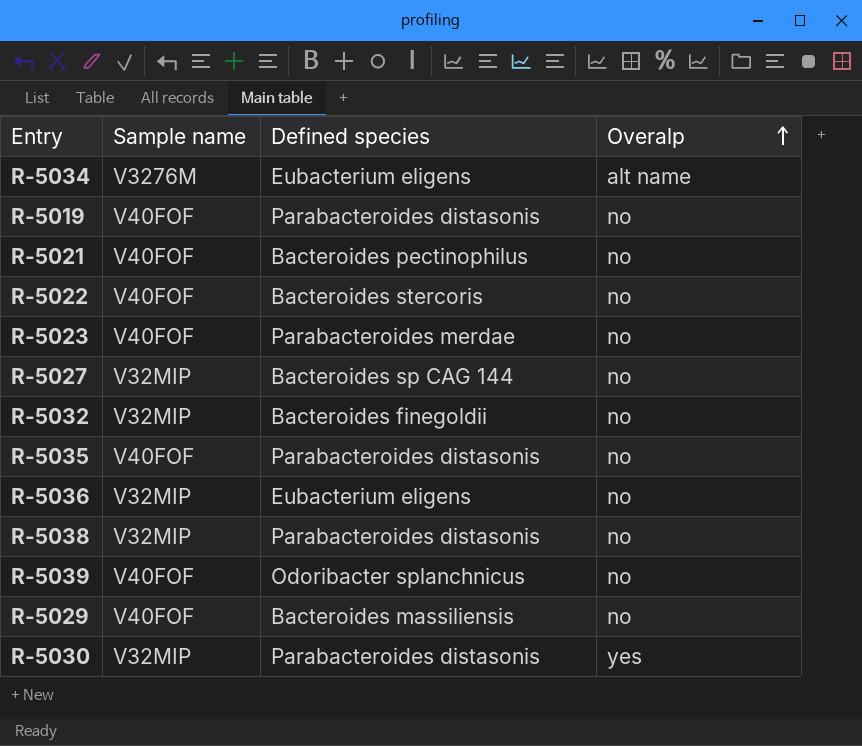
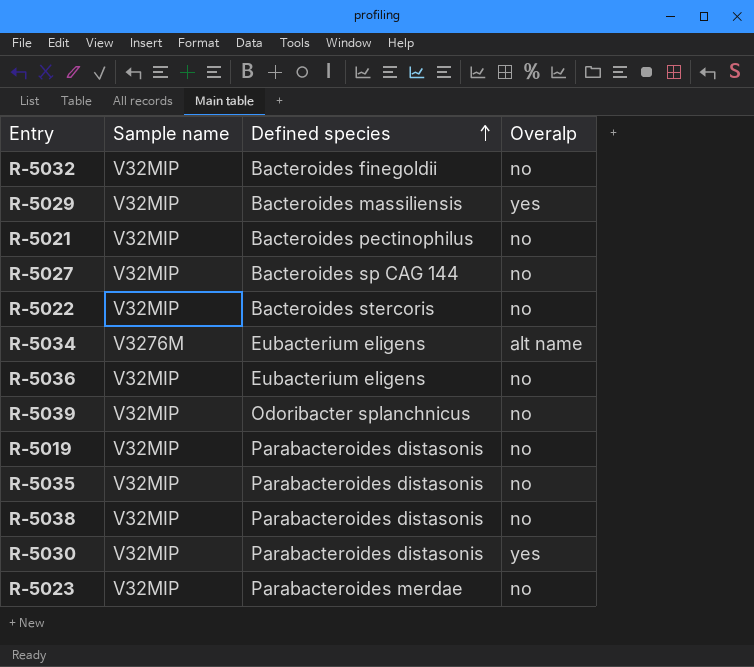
row order: Overalp ascending -> Defined species ascending
R-5029 | Sample name: V40FOF -> V32MIP
R-5029 | Overalp: no -> yes
R-5021 | Sample name: V40FOF -> V32MIP
R-5022 | Sample name: V40FOF -> V32MIP
R-5039 | Sample name: V40FOF -> V32MIP
R-5019 | Sample name: V40FOF -> V32MIP
R-5035 | Sample name: V40FOF -> V32MIP
R-5023 | Sample name: V40FOF -> V32MIP

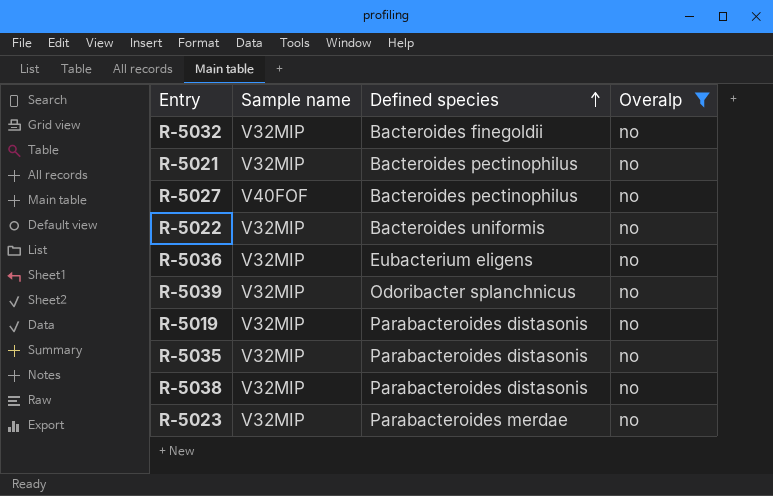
filter: none -> Overalp = no
R-5027 | Sample name: V32MIP -> V40FOF
R-5027 | Defined species: Bacteroides sp CAG 144 -> Bacteroides pectinophilus
R-5022 | Defined species: Bacteroides stercoris -> Bacteroides uniformis

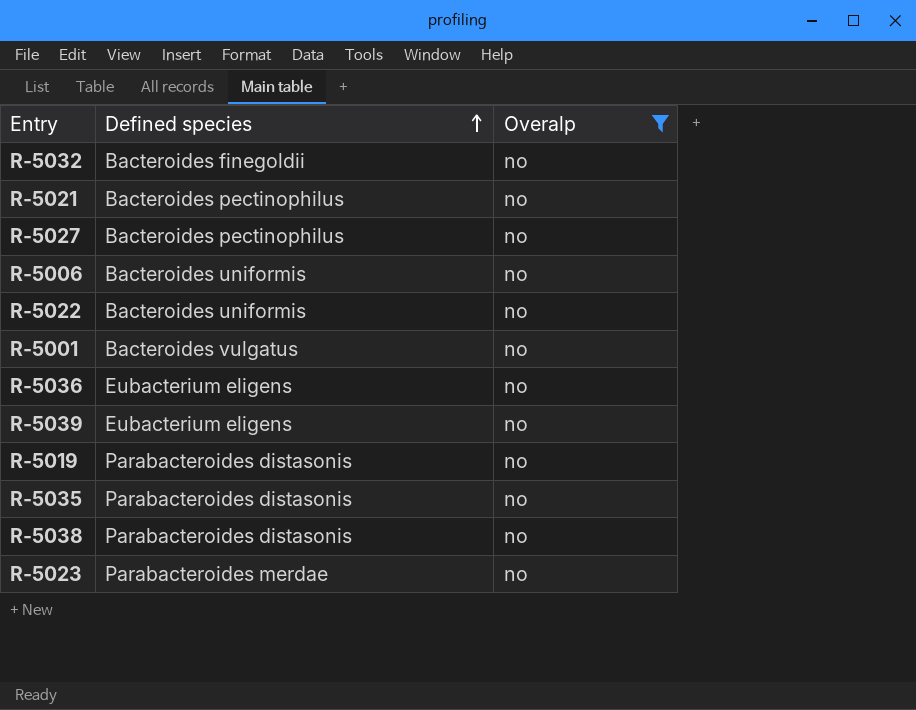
column Sample name | position: 2 -> none
row R-5006: none -> Bacteroides uniformis | no
row R-5001: none -> Bacteroides vulgatus | no
R-5039 | Defined species: Odoribacter splanchnicus -> Eubacterium eligens

